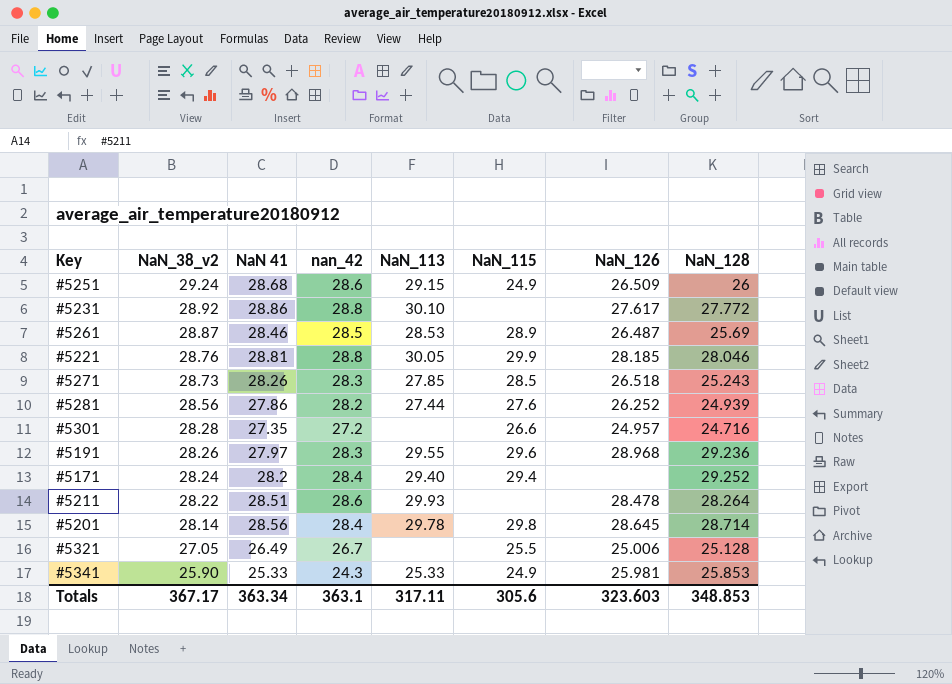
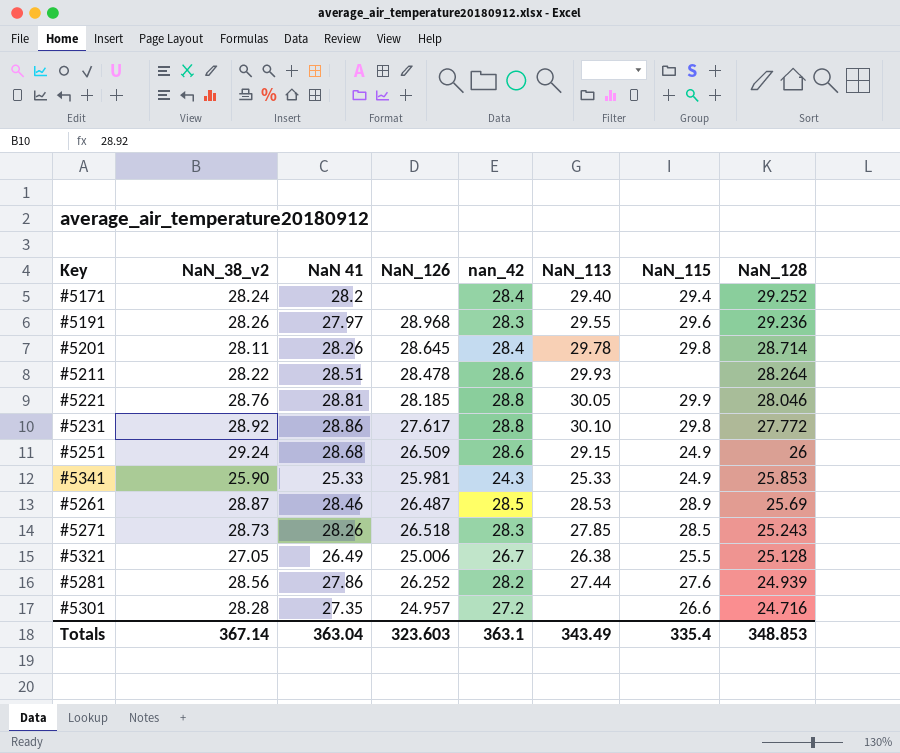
row order: NaN_38_v2 descending -> NaN_128 descending
column NaN_126 | position: 7 -> 4
#5201 | NaN_38_v2: 28.14 -> 28.11
#5201 | NaN 41: 28.56 -> 28.26
#5231 | NaN_115: none -> 29.8
#5321 | NaN_113: none -> 26.38
Totals | NaN_38_v2: 367.17 -> 367.14
Totals | NaN 41: 363.34 -> 363.04
Totals | NaN_113: 317.11 -> 343.49
Totals | NaN_115: 305.6 -> 335.4

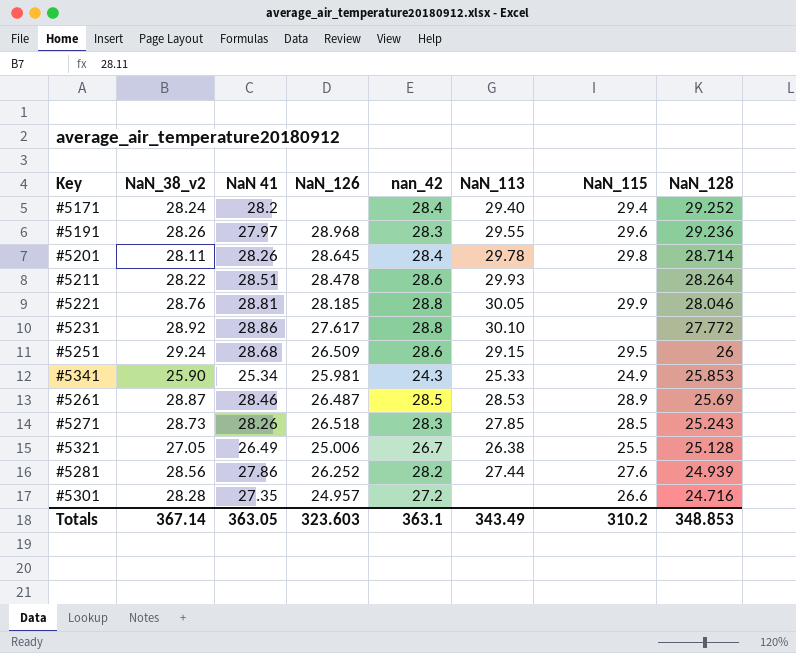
#5231 | NaN_115: 29.8 -> none
#5251 | NaN_115: 24.9 -> 29.5
#5341 | NaN 41: 25.33 -> 25.34
Totals | NaN 41: 363.04 -> 363.05
Totals | NaN_115: 335.4 -> 310.2

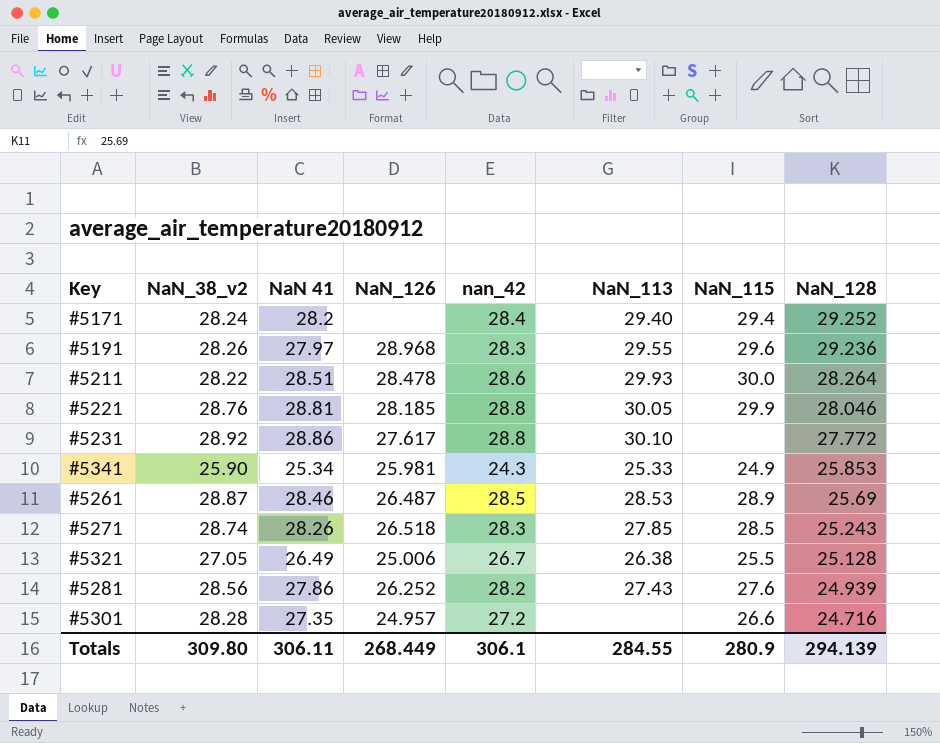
row #5201: 28.11 | 28.26 | 28.645 | 28.4 | 29.78 | 29.8 | 28.714 -> none
row #5251: 29.24 | 28.68 | 26.509 | 28.6 | 29.15 | 29.5 | 26 -> none
#5211 | NaN_115: none -> 30.0
#5271 | NaN_38_v2: 28.73 -> 28.74
#5281 | NaN_113: 27.44 -> 27.43
Totals | NaN_38_v2: 367.14 -> 309.80
Totals | NaN 41: 363.05 -> 306.11
Totals | NaN_126: 323.603 -> 268.449
Totals | nan_42: 363.1 -> 306.1
Totals | NaN_113: 343.49 -> 284.55
Totals | NaN_115: 310.2 -> 280.9
Totals | NaN_128: 348.853 -> 294.139

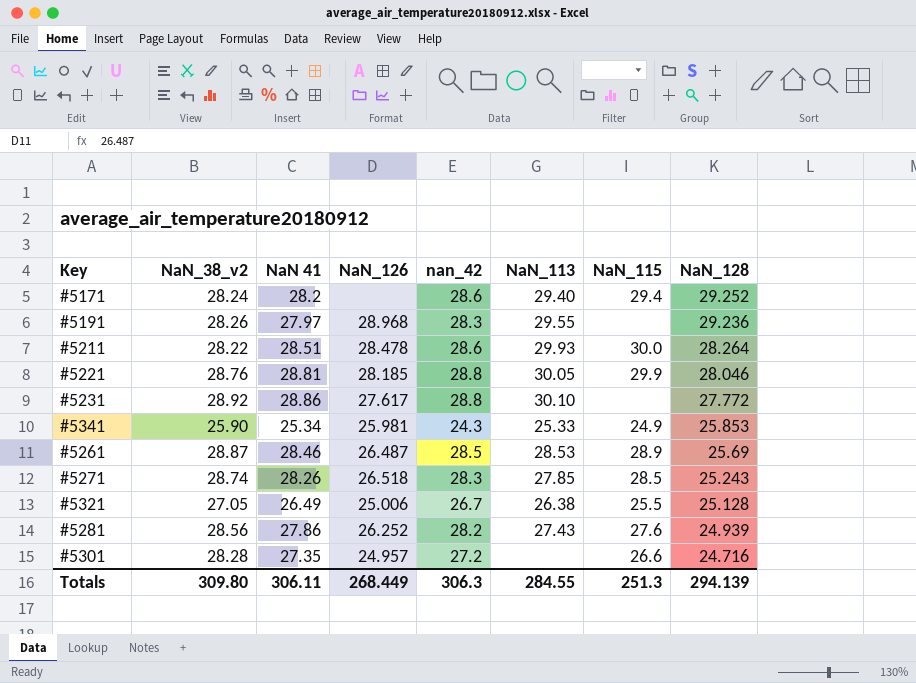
#5171 | nan_42: 28.4 -> 28.6
#5191 | NaN_115: 29.6 -> none
Totals | nan_42: 306.1 -> 306.3
Totals | NaN_115: 280.9 -> 251.3

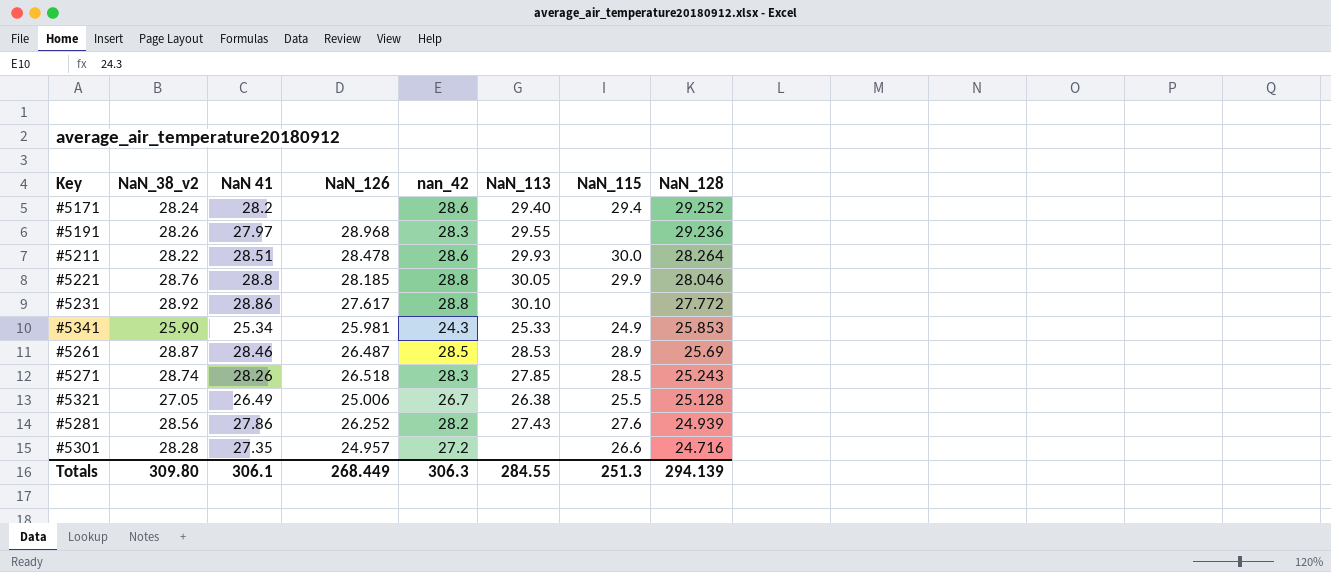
#5221 | NaN 41: 28.81 -> 28.8
Totals | NaN 41: 306.11 -> 306.1

